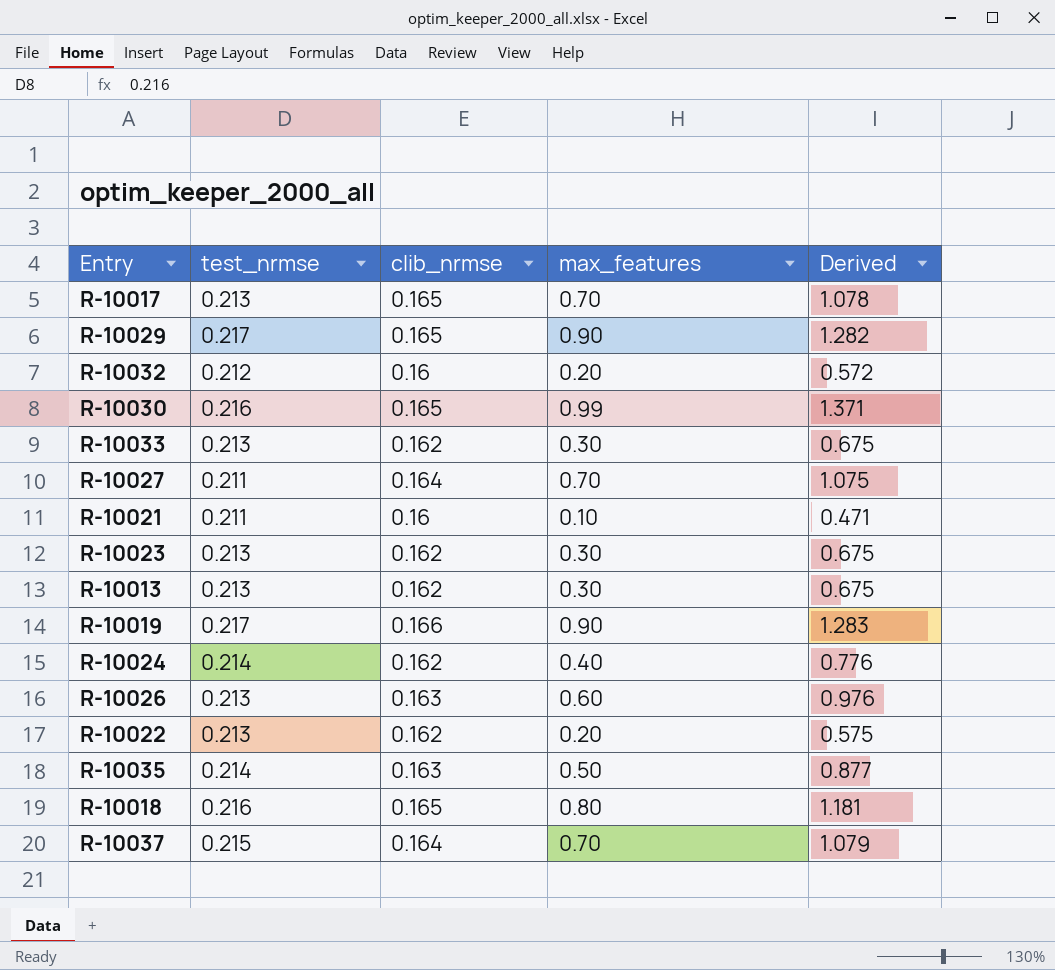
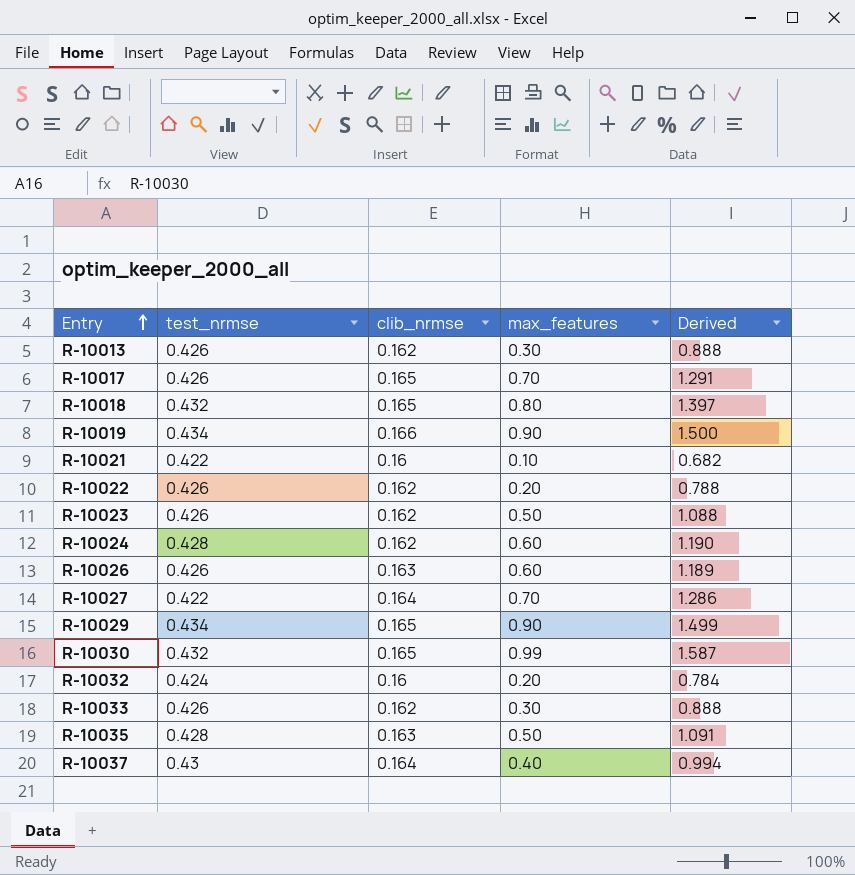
row order: none -> Entry ascending
R-10013 | test_nrmse: 0.213 -> 0.426
R-10013 | Derived: 0.675 -> 0.888
R-10017 | test_nrmse: 0.213 -> 0.426
R-10017 | Derived: 1.078 -> 1.291
R-10018 | test_nrmse: 0.216 -> 0.432
R-10018 | Derived: 1.181 -> 1.397
R-10019 | test_nrmse: 0.217 -> 0.434
R-10019 | Derived: 1.283 -> 1.500
R-10021 | test_nrmse: 0.211 -> 0.422
R-10021 | Derived: 0.471 -> 0.682
R-10022 | test_nrmse: 0.213 -> 0.426
R-10022 | Derived: 0.575 -> 0.788
R-10023 | test_nrmse: 0.213 -> 0.426
R-10023 | max_features: 0.30 -> 0.50
R-10023 | Derived: 0.675 -> 1.088
R-10024 | test_nrmse: 0.214 -> 0.428
R-10024 | max_features: 0.40 -> 0.60
R-10024 | Derived: 0.776 -> 1.190
R-10026 | test_nrmse: 0.213 -> 0.426
R-10026 | Derived: 0.976 -> 1.189
R-10027 | test_nrmse: 0.211 -> 0.422
R-10027 | Derived: 1.075 -> 1.286
R-10029 | test_nrmse: 0.217 -> 0.434
R-10029 | Derived: 1.282 -> 1.499
R-10030 | test_nrmse: 0.216 -> 0.432
R-10030 | Derived: 1.371 -> 1.587
R-10032 | test_nrmse: 0.212 -> 0.424
R-10032 | Derived: 0.572 -> 0.784
R-10033 | test_nrmse: 0.213 -> 0.426
R-10033 | Derived: 0.675 -> 0.888
R-10035 | test_nrmse: 0.214 -> 0.428
R-10035 | Derived: 0.877 -> 1.091
R-10037 | test_nrmse: 0.215 -> 0.43
R-10037 | max_features: 0.70 -> 0.40
R-10037 | Derived: 1.079 -> 0.994

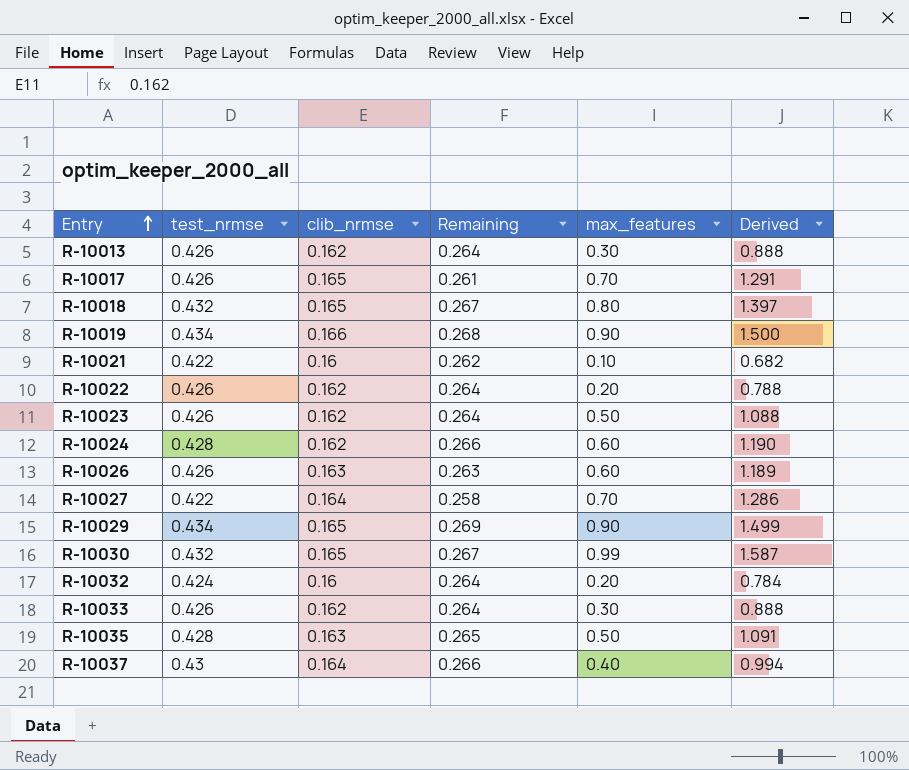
column Remaining | formula: none -> [test_nrmse] - [clib_nrmse]

